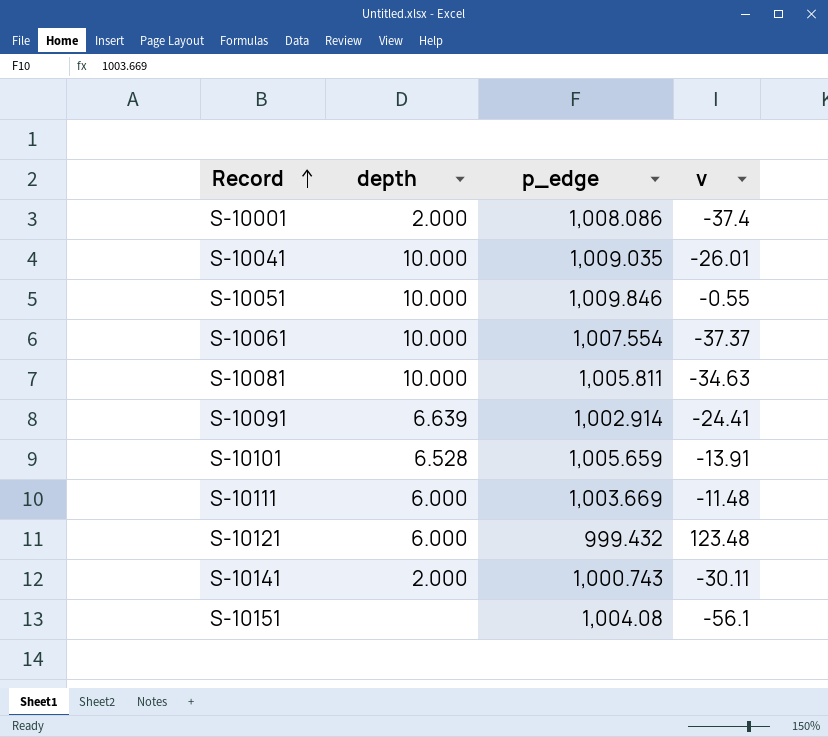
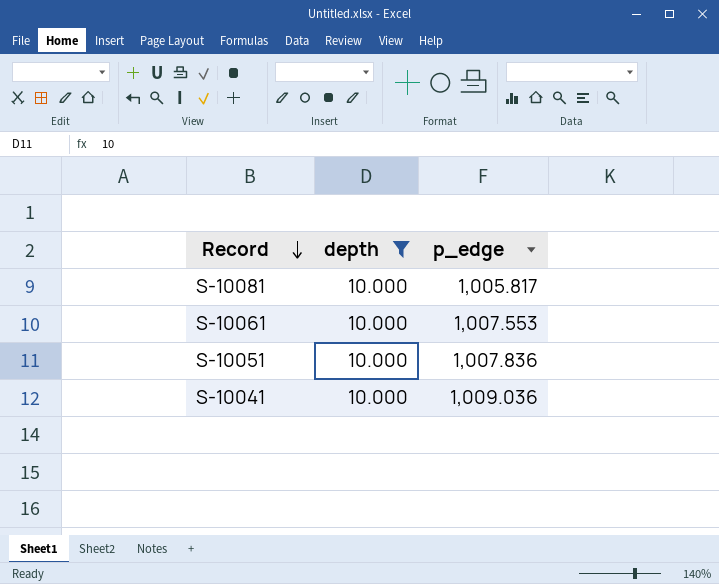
filter: none -> depth = 10.000
row order: Record ascending -> Record descending
column v | position: 4 -> none
S-10081 | p_edge: 1,005.811 -> 1,005.817
S-10061 | p_edge: 1,007.554 -> 1,007.553
S-10051 | p_edge: 1,009.846 -> 1,007.836
S-10041 | p_edge: 1,009.035 -> 1,009.036

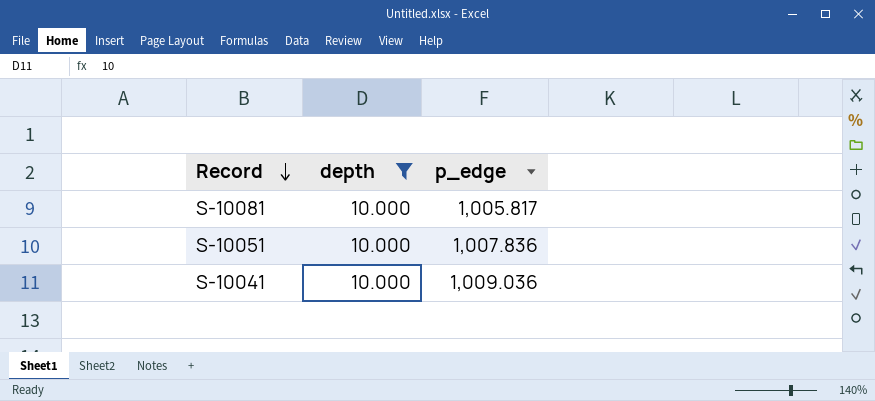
row S-10061: 10.000 | 1,007.553 -> none

